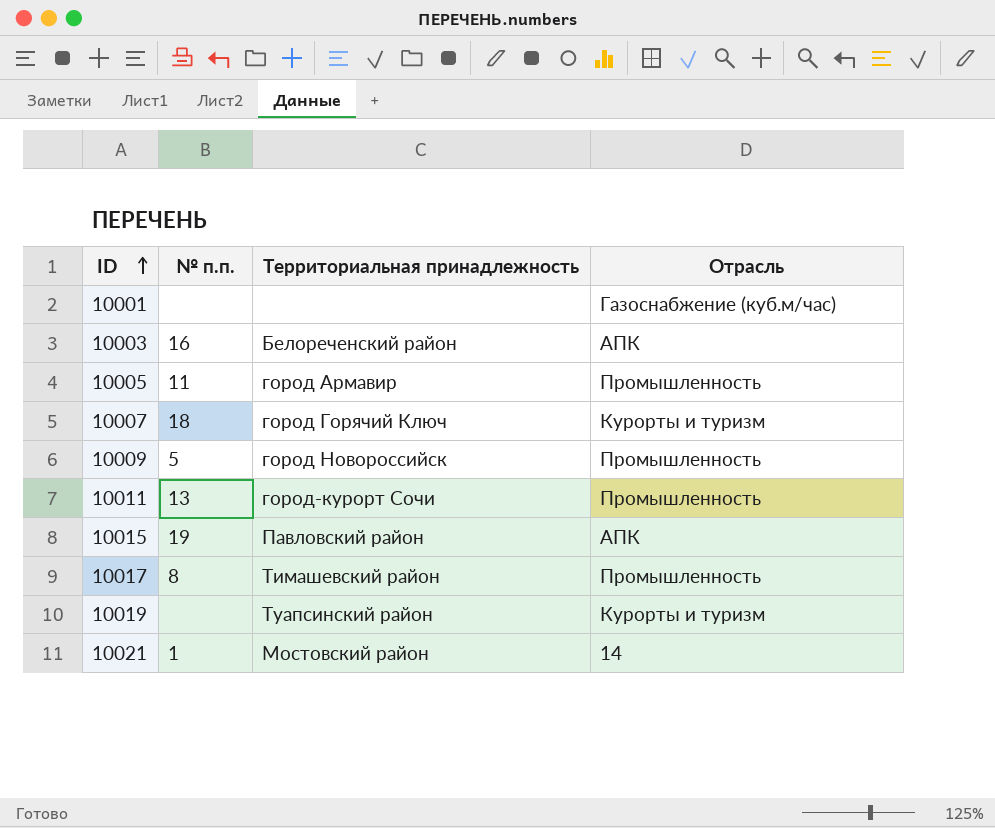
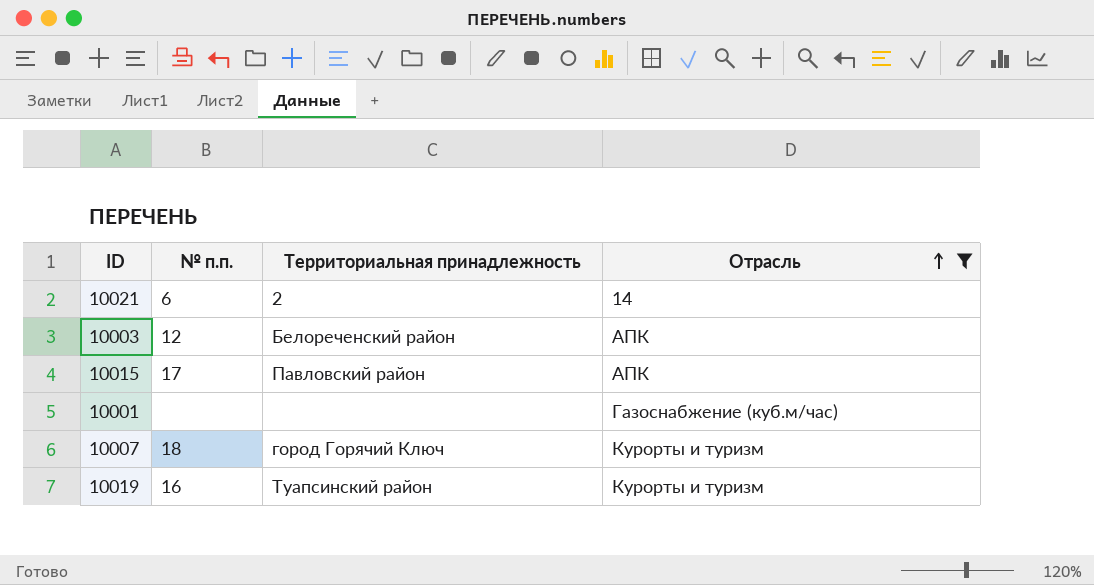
filter: none -> Отрасль != Промышленность
row order: ID ascending -> Отрасль ascending
10021 | № п.п.: 1 -> 6
10021 | Территориальная принадлежность: Мостовский район -> 2
10003 | № п.п.: 16 -> 12
10015 | № п.п.: 19 -> 17
10019 | № п.п.: none -> 16

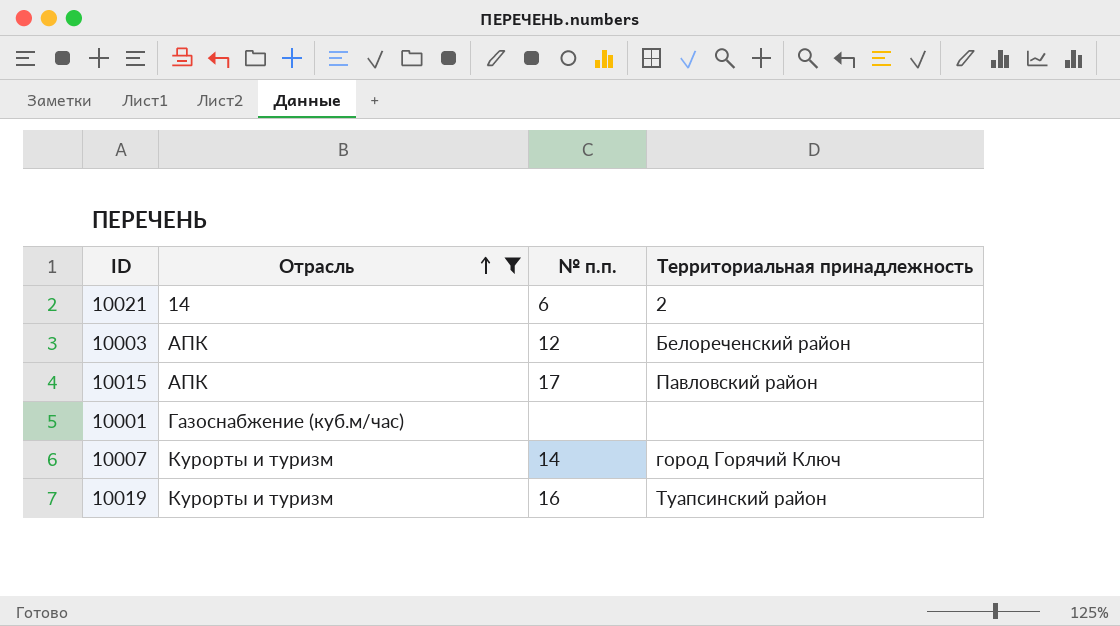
column Отрасль | position: 4 -> 2
10007 | № п.п.: 18 -> 14

